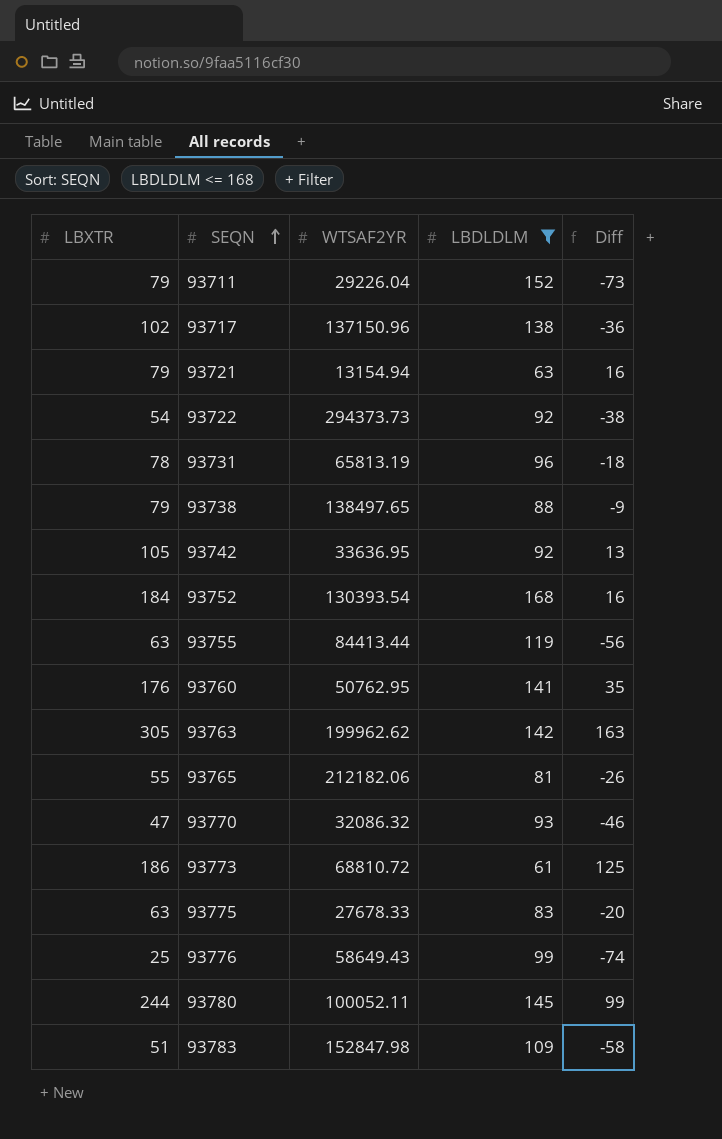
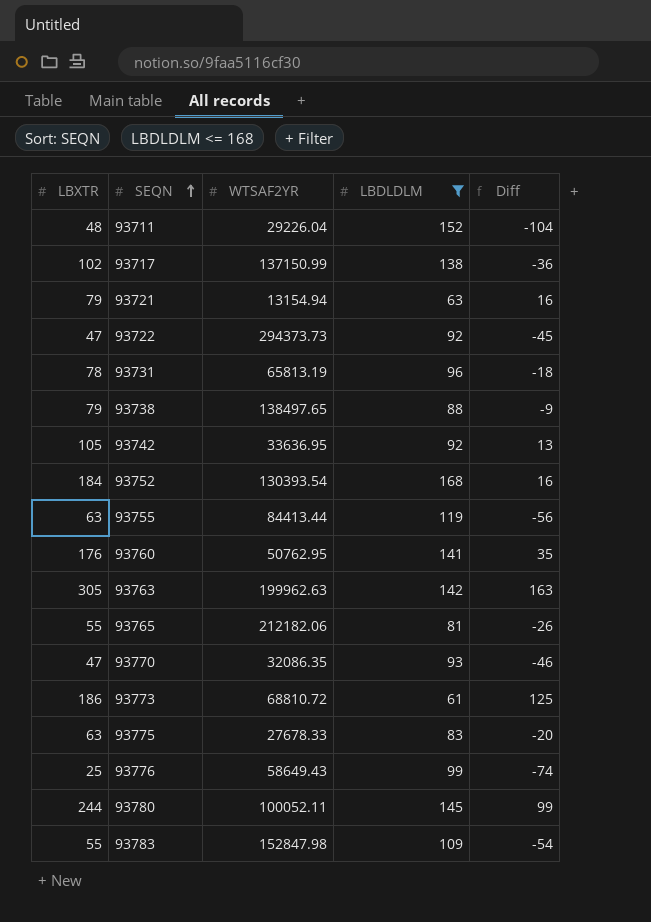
93711 | LBXTR: 79 -> 48
93711 | Diff: -73 -> -104
93717 | WTSAF2YR: 137150.96 -> 137150.99
93722 | LBXTR: 54 -> 47
93722 | Diff: -38 -> -45
93763 | WTSAF2YR: 199962.62 -> 199962.63
93770 | WTSAF2YR: 32086.32 -> 32086.35
93783 | LBXTR: 51 -> 55
93783 | Diff: -58 -> -54

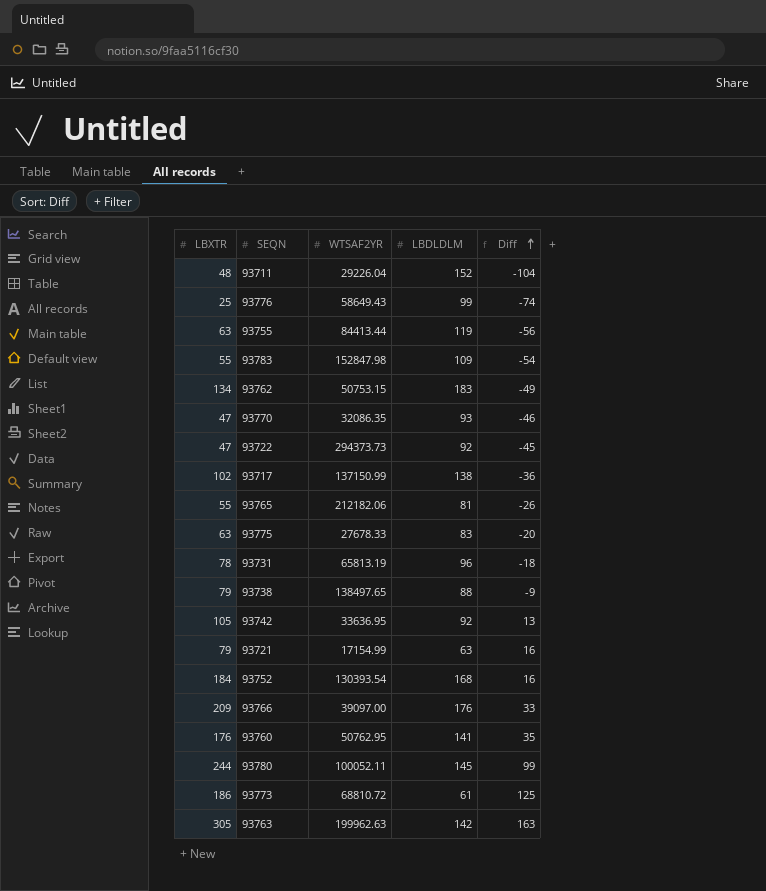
filter: LBDLDLM <= 168 -> none
row order: SEQN ascending -> Diff ascending
93721 | WTSAF2YR: 13154.94 -> 17154.99

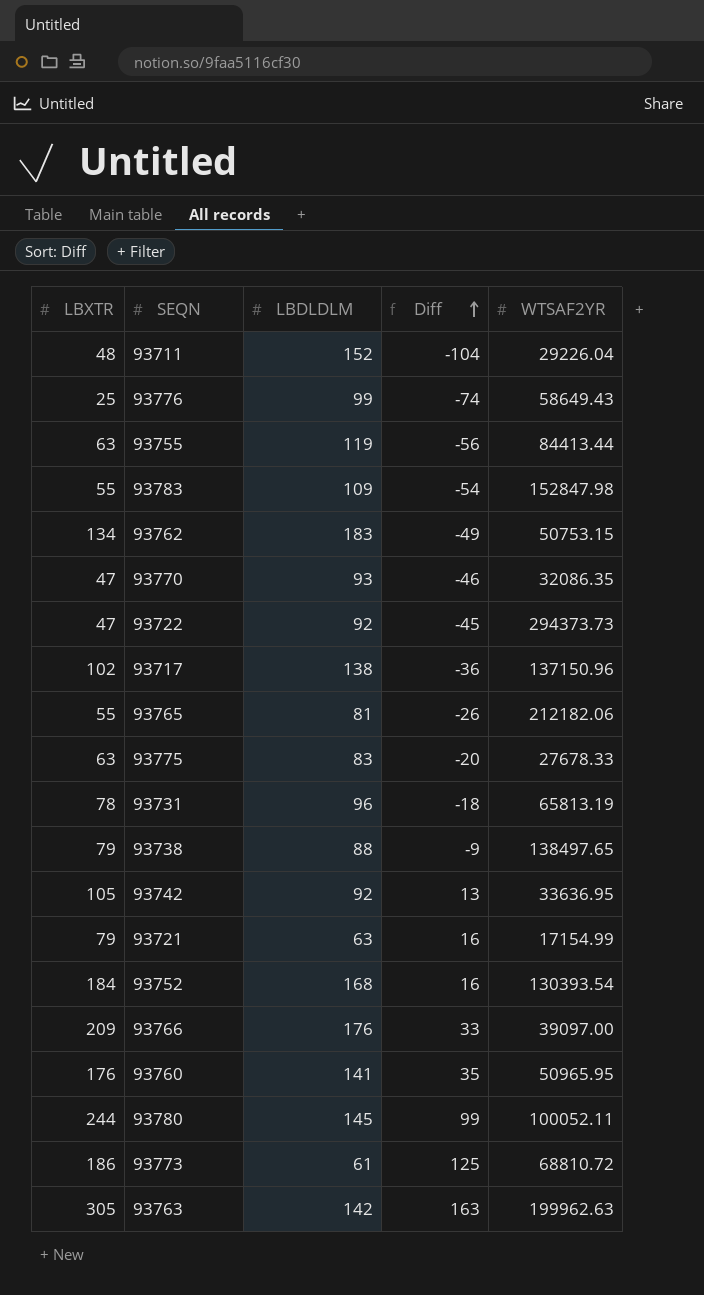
column WTSAF2YR | position: 3 -> 5
93717 | WTSAF2YR: 137150.99 -> 137150.96
93760 | WTSAF2YR: 50762.95 -> 50965.95

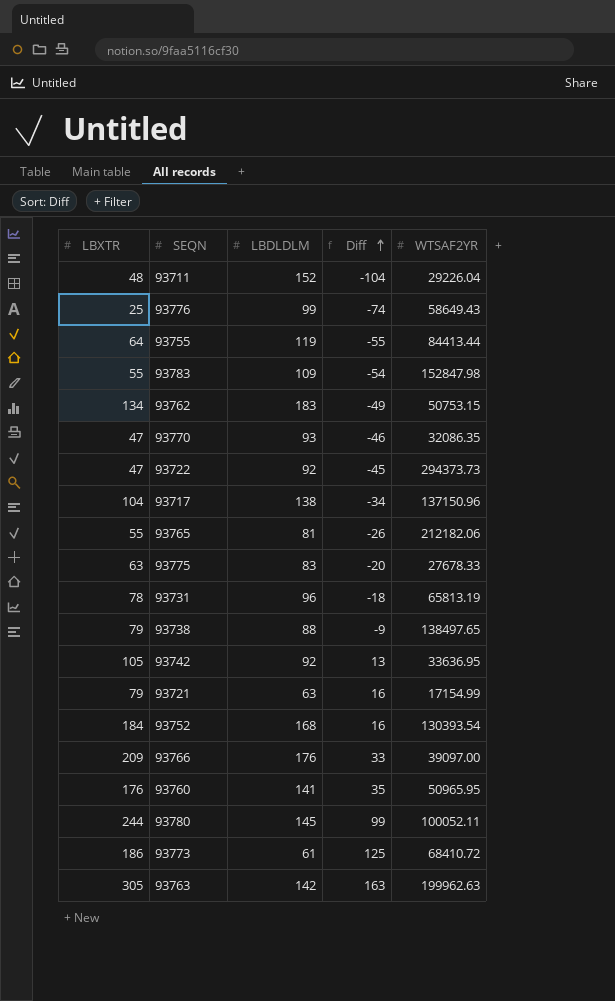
93755 | LBXTR: 63 -> 64
93755 | Diff: -56 -> -55
93717 | LBXTR: 102 -> 104
93717 | Diff: -36 -> -34
93773 | WTSAF2YR: 68810.72 -> 68410.72

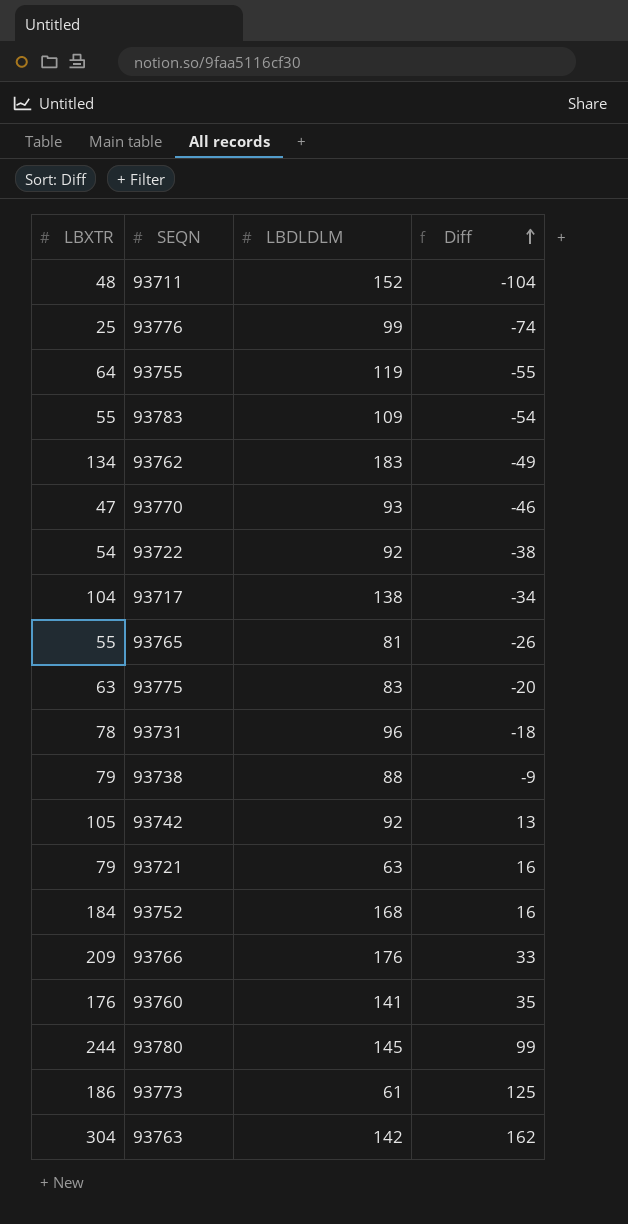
column WTSAF2YR | position: 5 -> none
93722 | LBXTR: 47 -> 54
93722 | Diff: -45 -> -38
93763 | LBXTR: 305 -> 304
93763 | Diff: 163 -> 162

